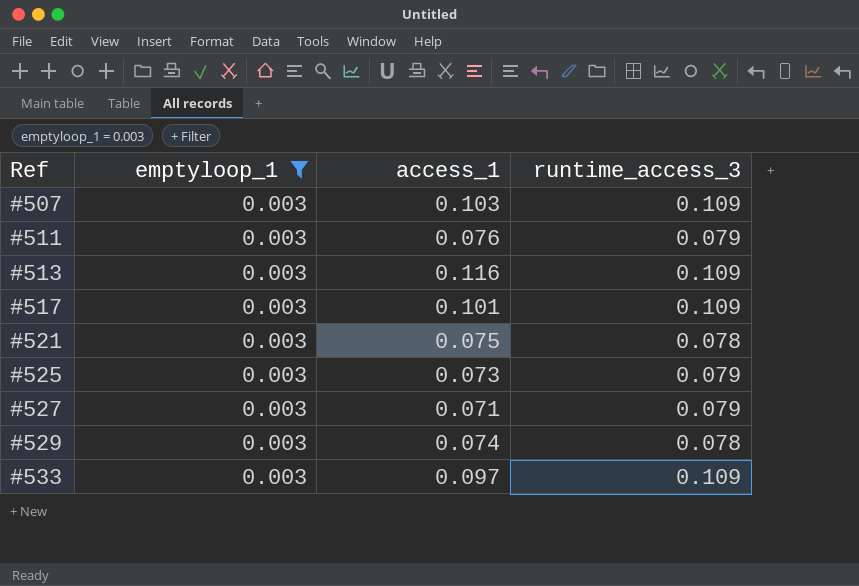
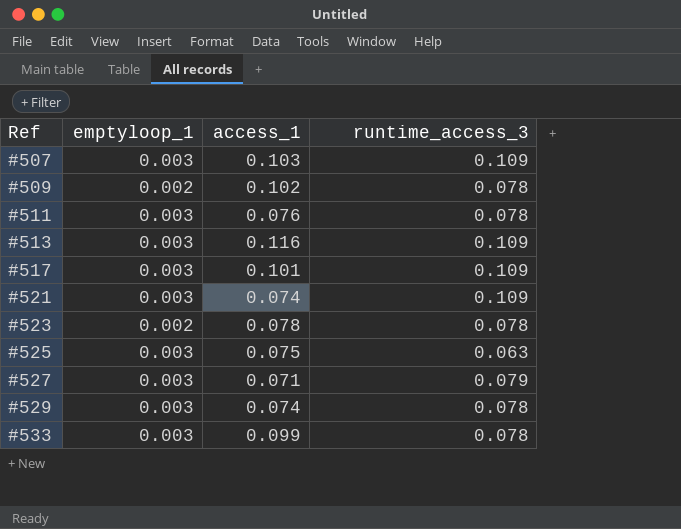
filter: emptyloop_1 = 0.003 -> none
#511 | runtime_access_3: 0.079 -> 0.078
#521 | access_1: 0.075 -> 0.074
#521 | runtime_access_3: 0.078 -> 0.109
#525 | access_1: 0.073 -> 0.075
#525 | runtime_access_3: 0.079 -> 0.063
#533 | access_1: 0.097 -> 0.099
#533 | runtime_access_3: 0.109 -> 0.078

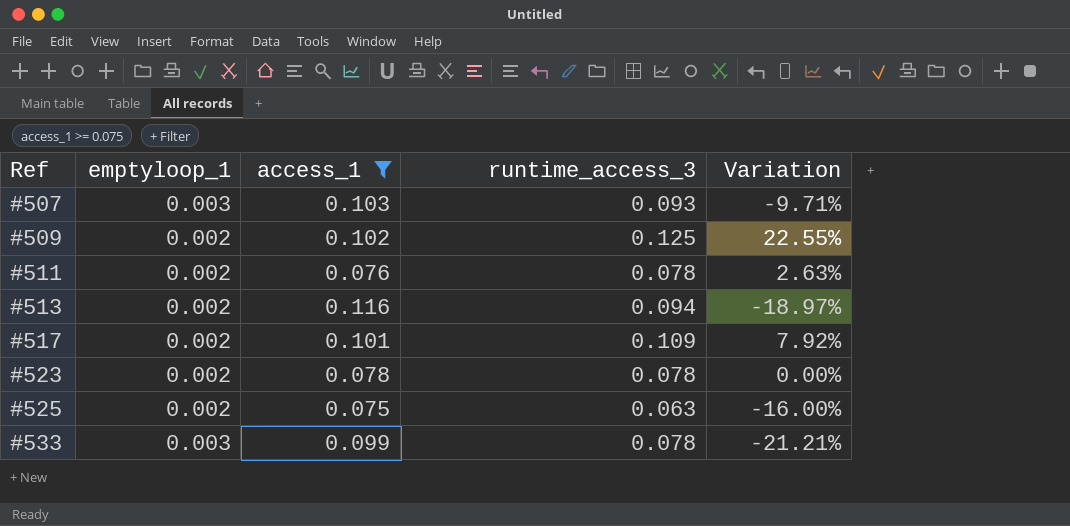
filter: none -> access_1 >= 0.075
column Variation | formula: none -> ([runtime_access_3] - [access_1]) / [access_1]
#507 | runtime_access_3: 0.109 -> 0.093
#509 | runtime_access_3: 0.078 -> 0.125
#511 | emptyloop_1: 0.003 -> 0.002
#513 | emptyloop_1: 0.003 -> 0.002
#513 | runtime_access_3: 0.109 -> 0.094
#517 | emptyloop_1: 0.003 -> 0.002
#525 | emptyloop_1: 0.003 -> 0.002

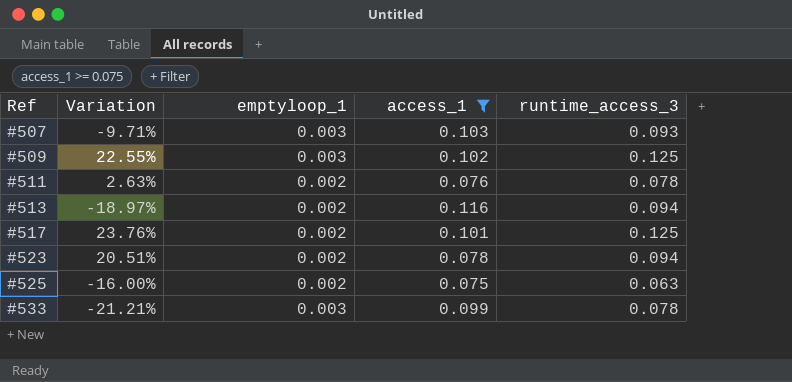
column Variation | position: 5 -> 2
#509 | emptyloop_1: 0.002 -> 0.003
#517 | Variation: 7.92% -> 23.76%
#517 | runtime_access_3: 0.109 -> 0.125
#523 | Variation: 0.00% -> 20.51%
#523 | runtime_access_3: 0.078 -> 0.094

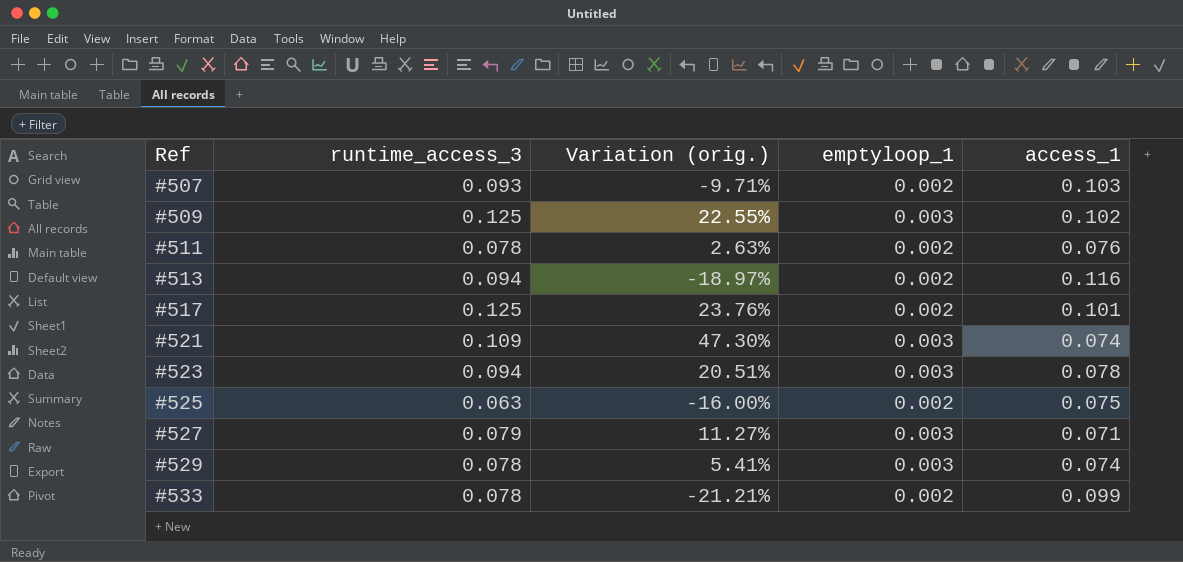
filter: access_1 >= 0.075 -> none
column runtime_access_3 | position: 5 -> 2
column name: Variation -> Variation (orig.)
#507 | emptyloop_1: 0.003 -> 0.002
#523 | emptyloop_1: 0.002 -> 0.003
#533 | emptyloop_1: 0.003 -> 0.002

